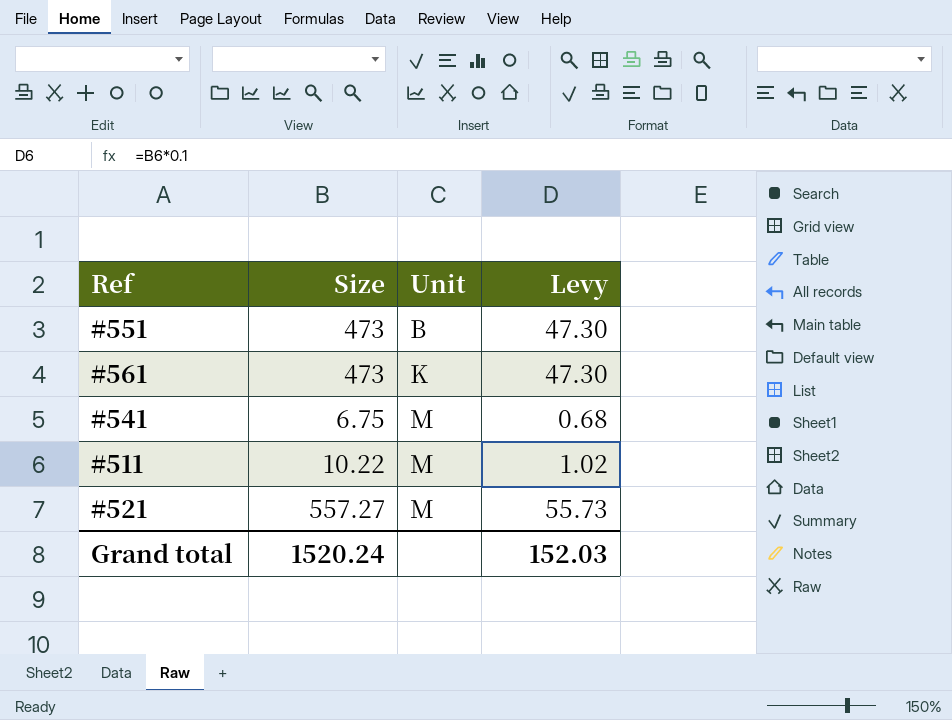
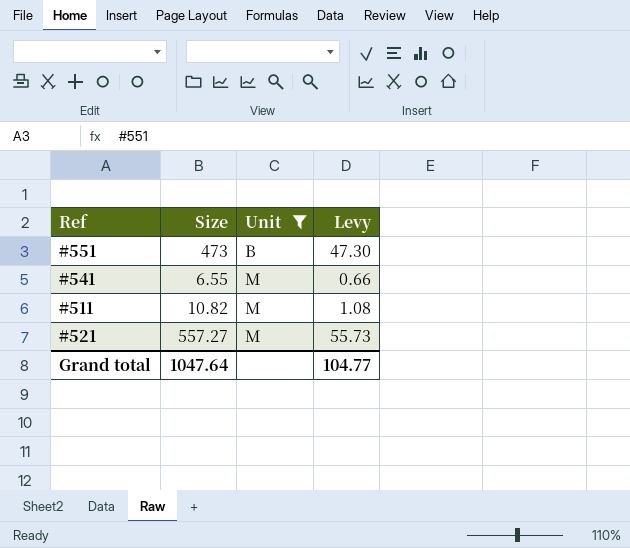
filter: none -> Unit != K
#541 | Size: 6.75 -> 6.55
#541 | Levy: 0.68 -> 0.66
#511 | Size: 10.22 -> 10.82
#511 | Levy: 1.02 -> 1.08
Grand total | Size: 1520.24 -> 1047.64
Grand total | Levy: 152.03 -> 104.77

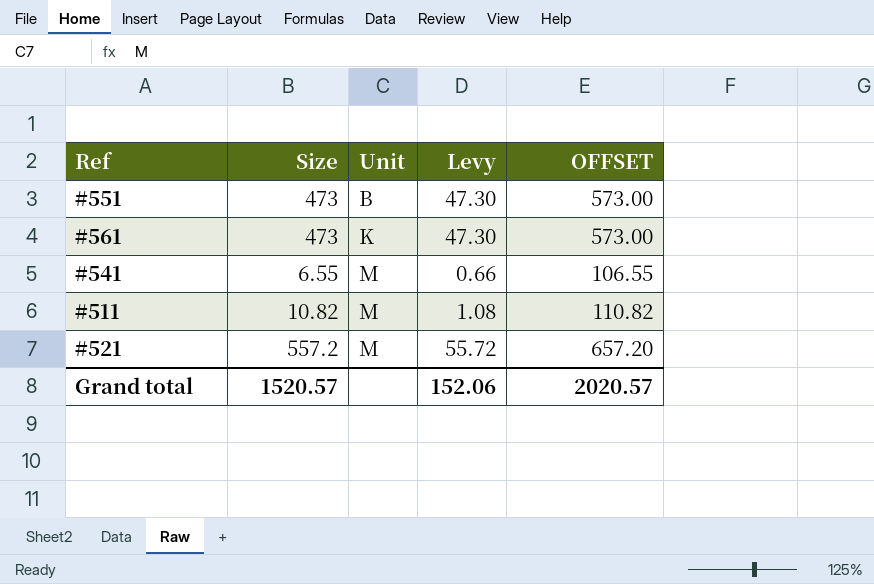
filter: Unit != K -> none
column OFFSET | formula: none -> [Size] + 100
#521 | Size: 557.27 -> 557.2
#521 | Levy: 55.73 -> 55.72
Grand total | Size: 1047.64 -> 1520.57
Grand total | Levy: 104.77 -> 152.06

